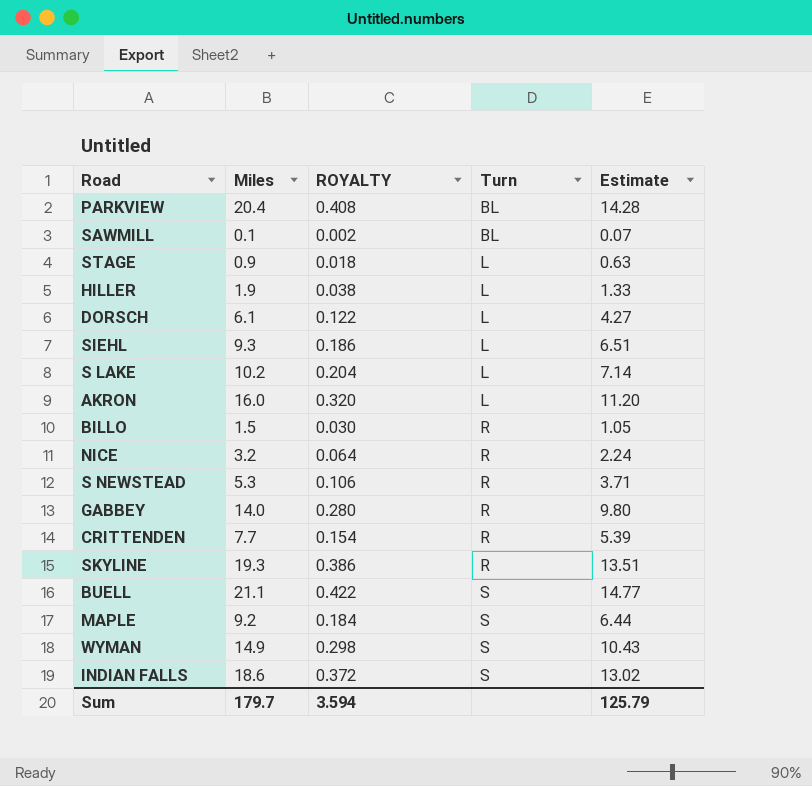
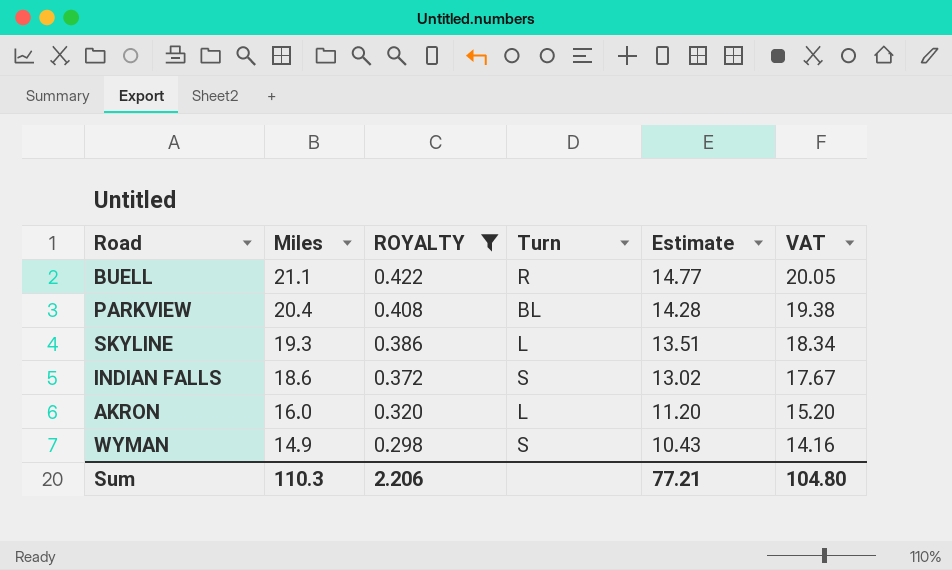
filter: none -> ROYALTY >= 0.298
row order: Turn ascending -> Miles descending
column VAT | formula: none -> [Miles] * 0.95
BUELL | Turn: S -> R
SKYLINE | Turn: R -> L
Sum | Miles: 179.7 -> 110.3
Sum | ROYALTY: 3.594 -> 2.206
Sum | Estimate: 125.79 -> 77.21

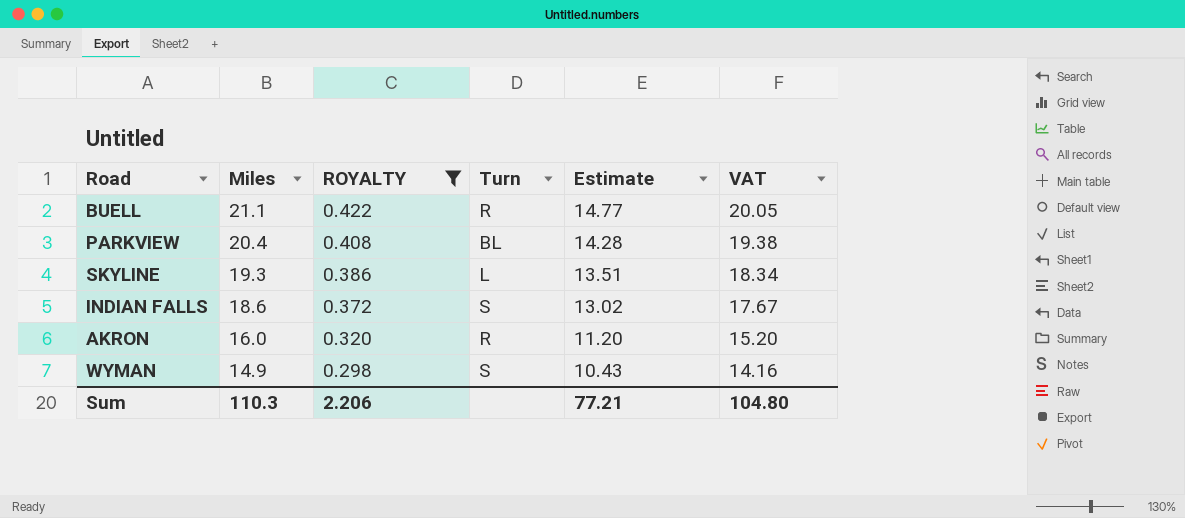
AKRON | Turn: L -> R

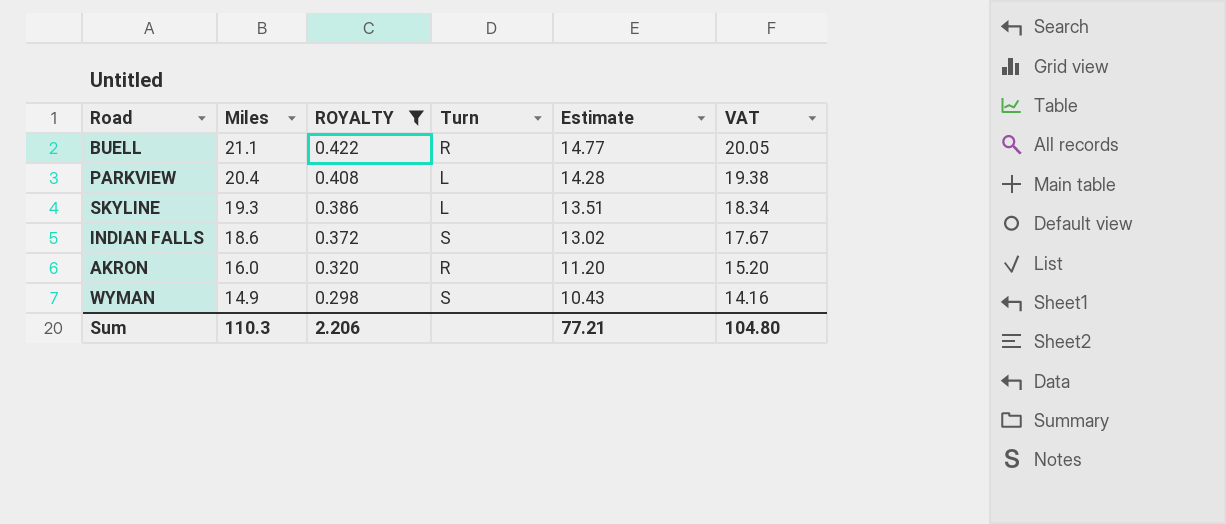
PARKVIEW | Turn: BL -> L

